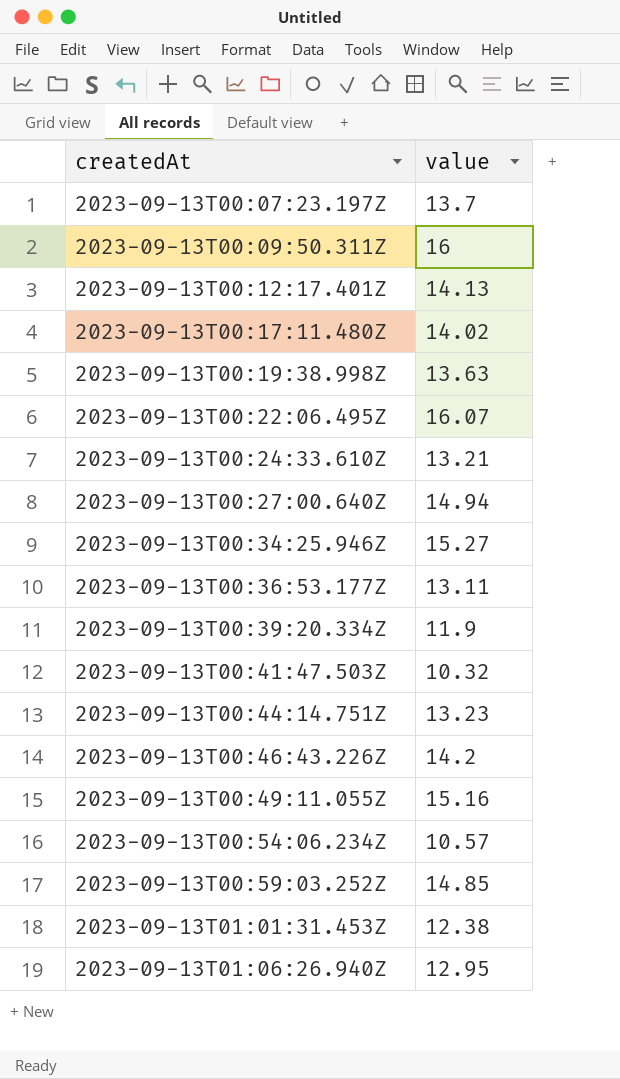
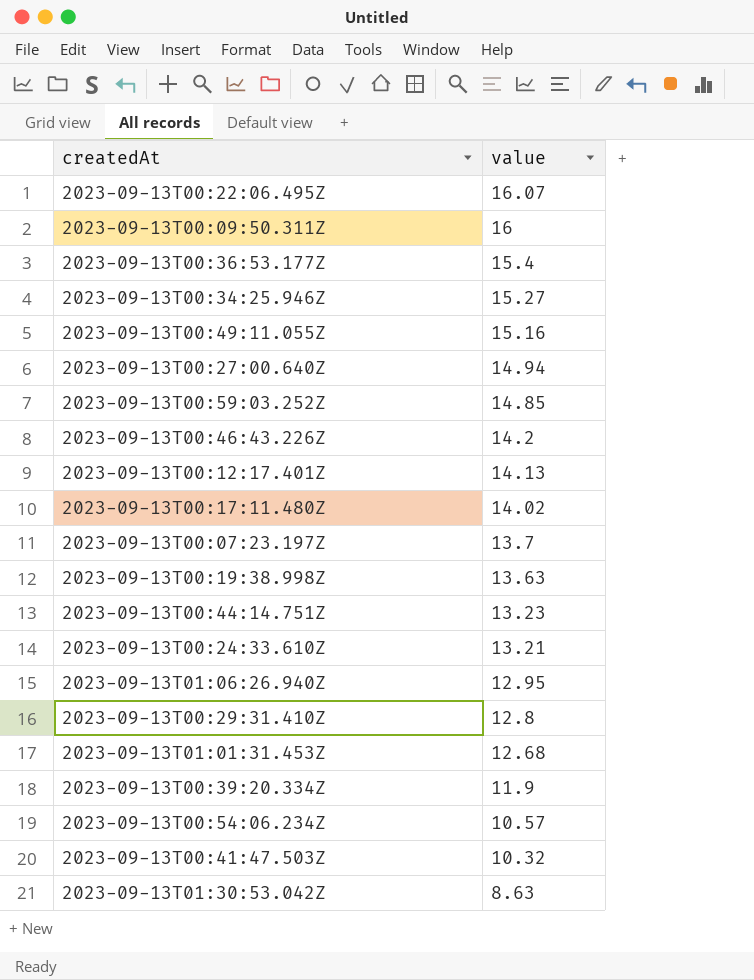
row order: createdAt ascending -> value descending
2023-09-13T00:36:53.177Z | value: 13.11 -> 15.4
row 2023-09-13T00:29:31.410Z: none -> 12.8
2023-09-13T01:01:31.453Z | value: 12.38 -> 12.68
row 2023-09-13T01:30:53.042Z: none -> 8.63

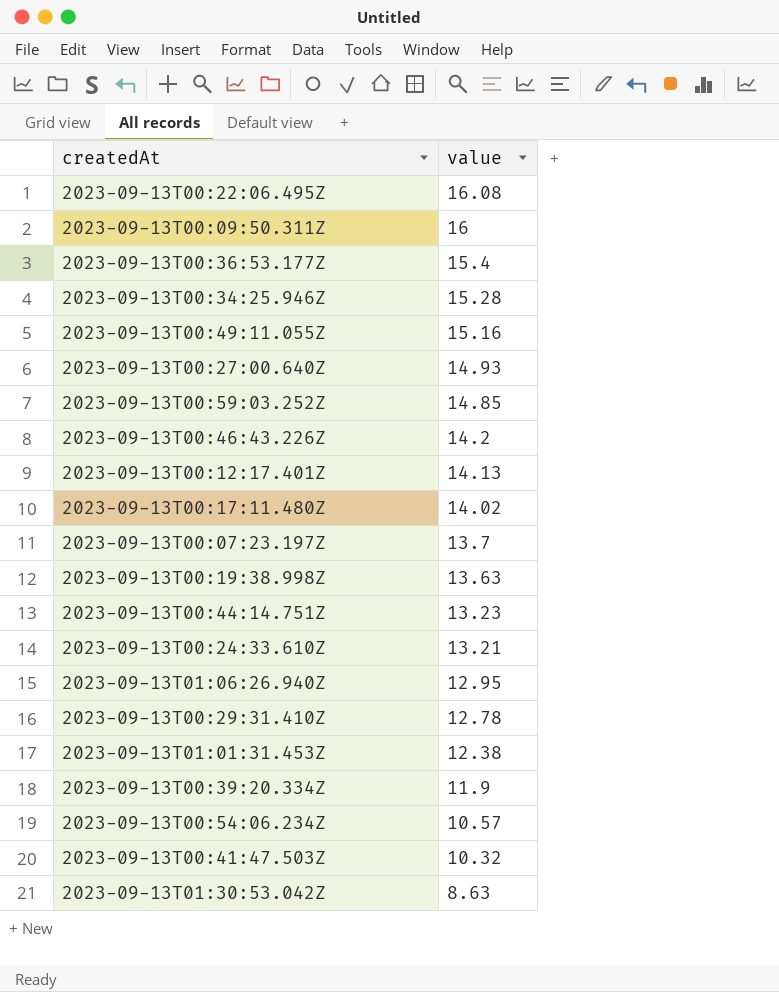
2023-09-13T00:22:06.495Z | value: 16.07 -> 16.08
2023-09-13T00:34:25.946Z | value: 15.27 -> 15.28
2023-09-13T00:27:00.640Z | value: 14.94 -> 14.93
2023-09-13T00:29:31.410Z | value: 12.8 -> 12.78
2023-09-13T01:01:31.453Z | value: 12.68 -> 12.38

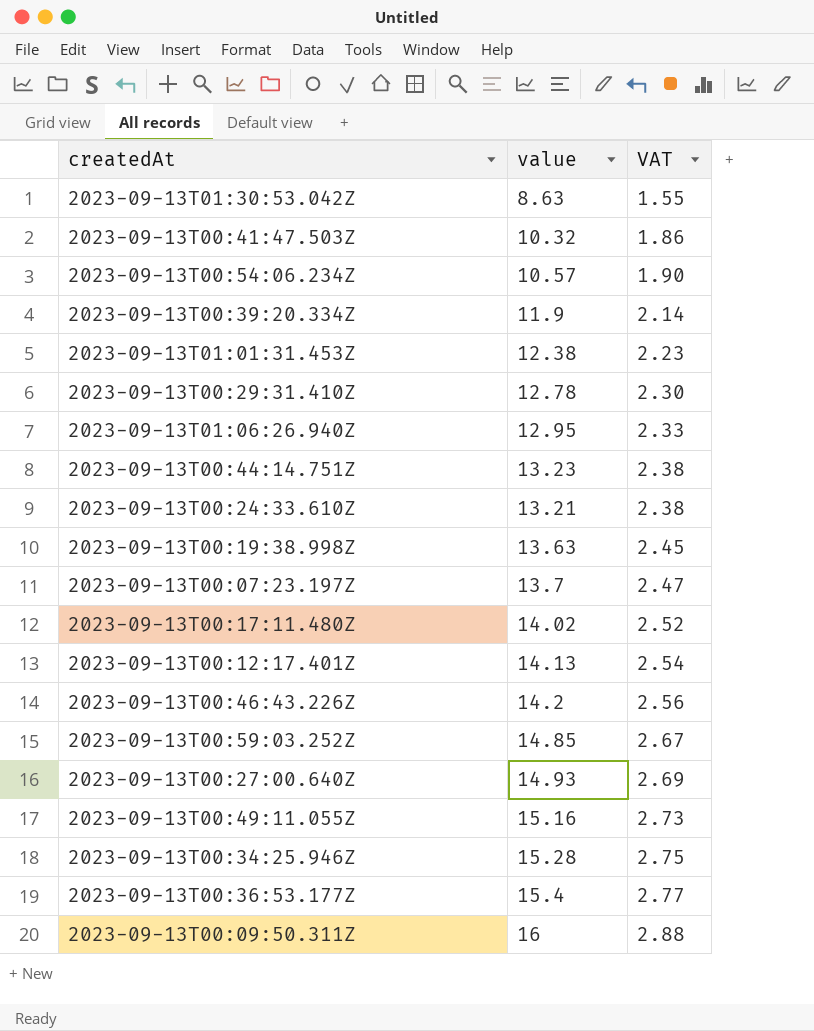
row order: value descending -> VAT ascending
column VAT | formula: none -> [value] * 0.18
row 2023-09-13T00:22:06.495Z: 16.08 -> none

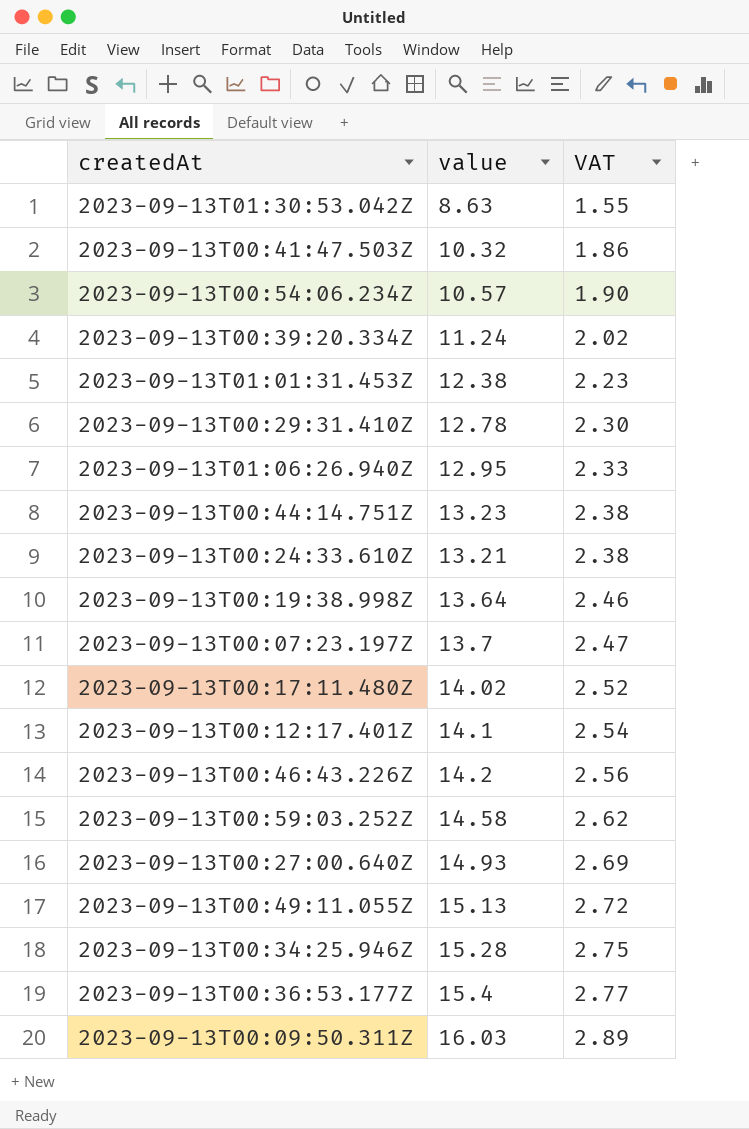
2023-09-13T00:39:20.334Z | value: 11.9 -> 11.24
2023-09-13T00:39:20.334Z | VAT: 2.14 -> 2.02
2023-09-13T00:19:38.998Z | value: 13.63 -> 13.64
2023-09-13T00:19:38.998Z | VAT: 2.45 -> 2.46
2023-09-13T00:12:17.401Z | value: 14.13 -> 14.1
2023-09-13T00:59:03.252Z | value: 14.85 -> 14.58
2023-09-13T00:59:03.252Z | VAT: 2.67 -> 2.62
2023-09-13T00:49:11.055Z | value: 15.16 -> 15.13
2023-09-13T00:49:11.055Z | VAT: 2.73 -> 2.72
2023-09-13T00:09:50.311Z | value: 16 -> 16.03
2023-09-13T00:09:50.311Z | VAT: 2.88 -> 2.89

